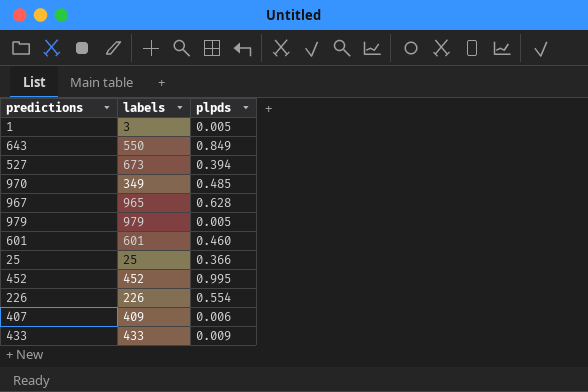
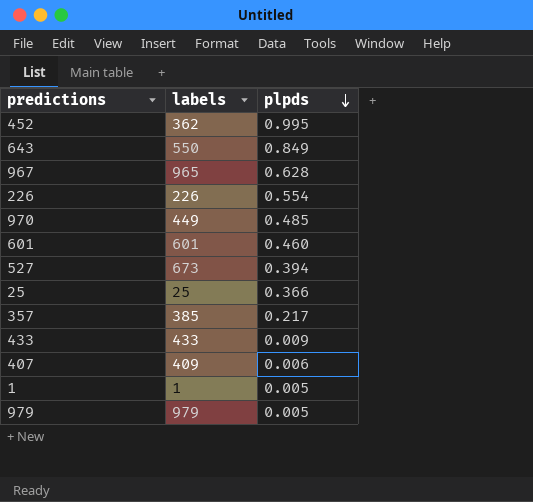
row order: none -> plpds descending
452 | labels: 452 -> 362
970 | labels: 349 -> 449
row 357: none -> 385 | 0.217
1 | labels: 3 -> 1

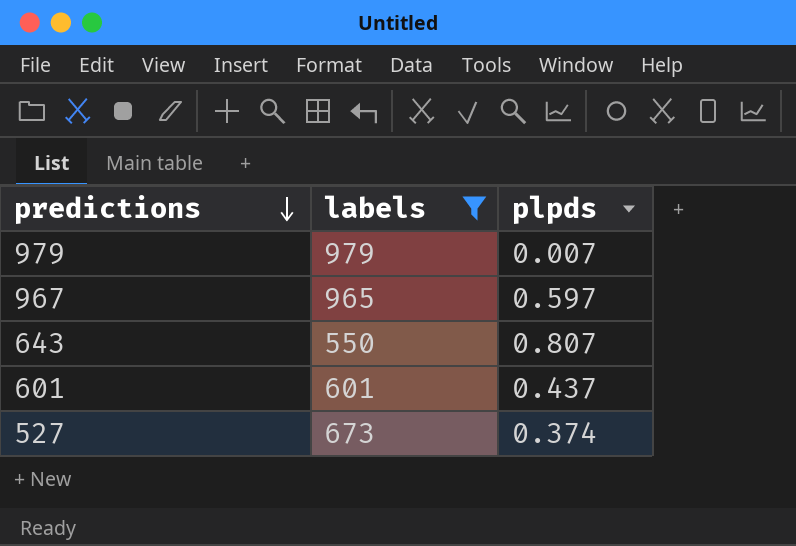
filter: none -> labels >= 550
row order: plpds descending -> predictions descending
979 | plpds: 0.005 -> 0.007
967 | plpds: 0.628 -> 0.597
643 | plpds: 0.849 -> 0.807
601 | plpds: 0.460 -> 0.437
527 | plpds: 0.394 -> 0.374

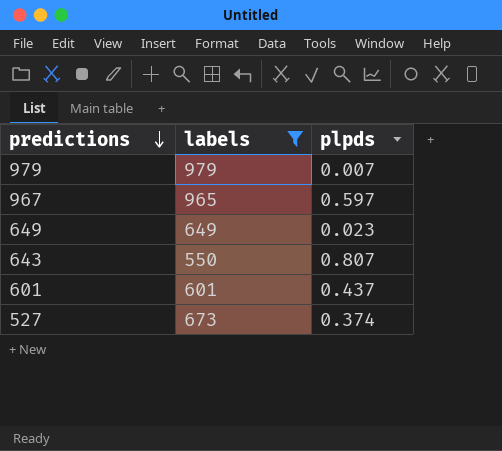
row 649: none -> 649 | 0.023

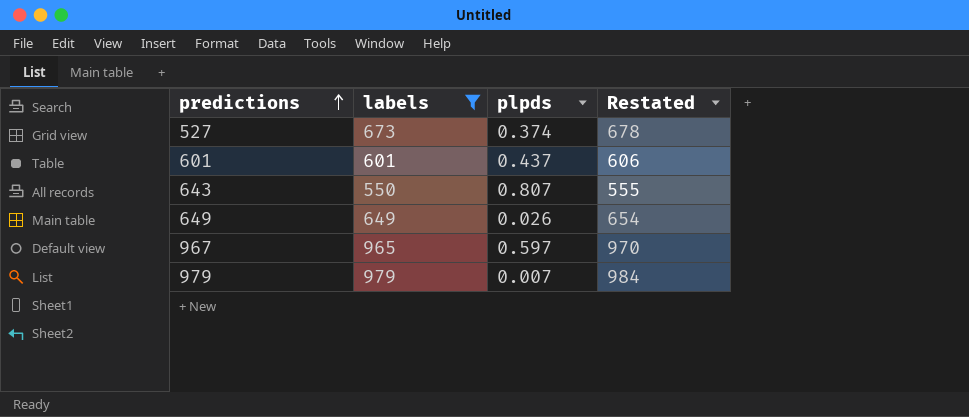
row order: predictions descending -> predictions ascending
column Restated | formula: none -> [labels] + 5
649 | plpds: 0.023 -> 0.026

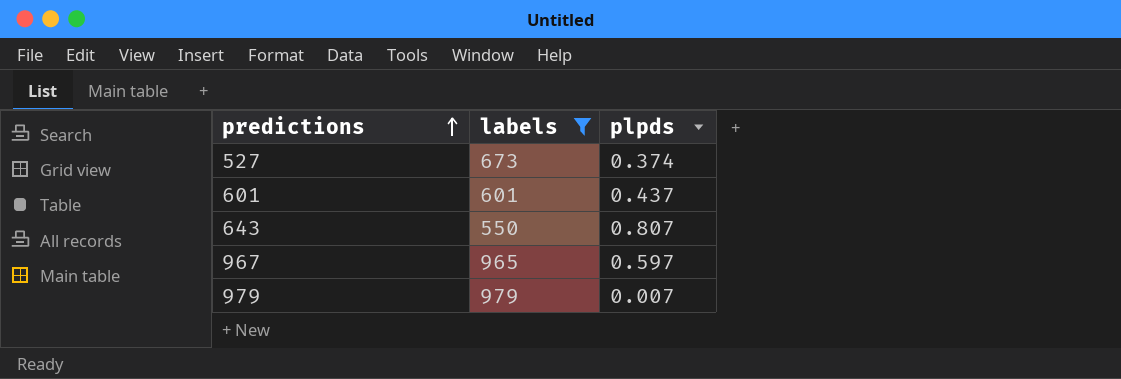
column Restated | formula: [labels] + 5 -> none
row 649: 649 | 0.026 | 654 -> none

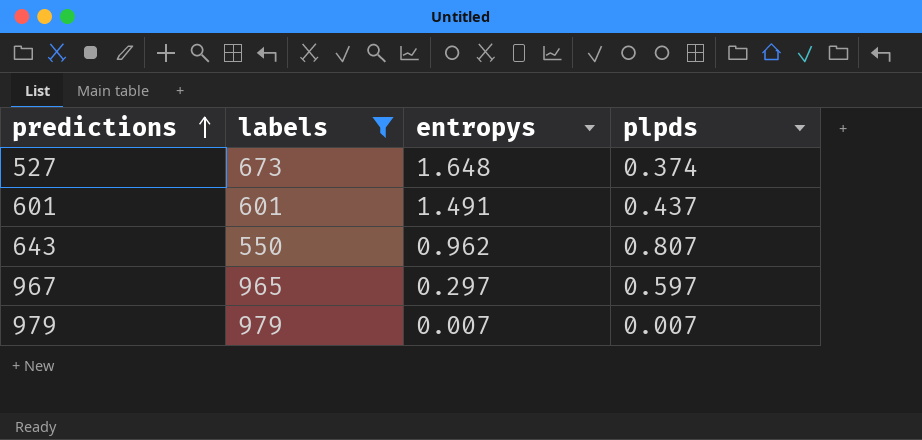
column entropys | position: none -> 3

